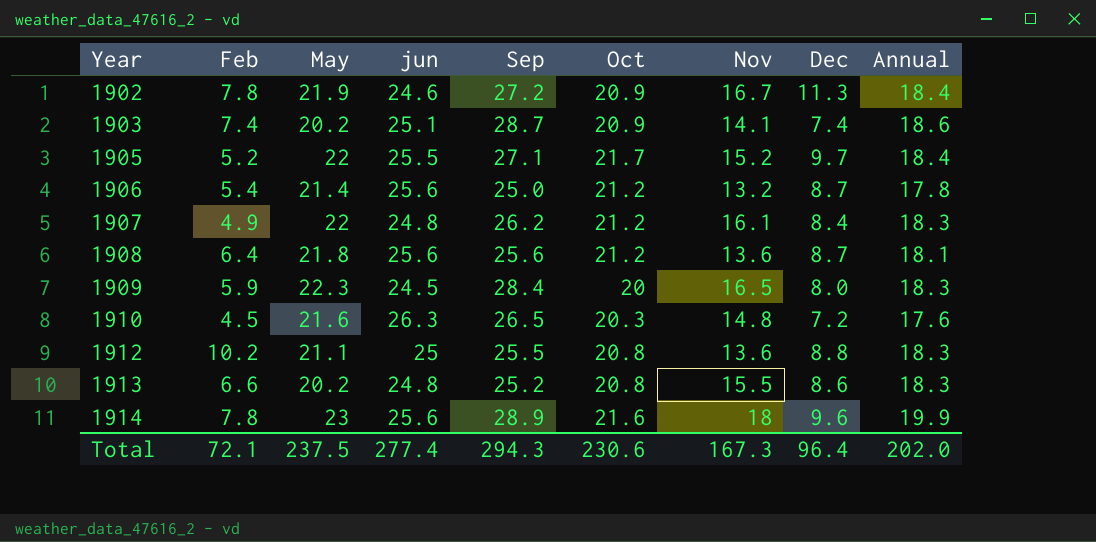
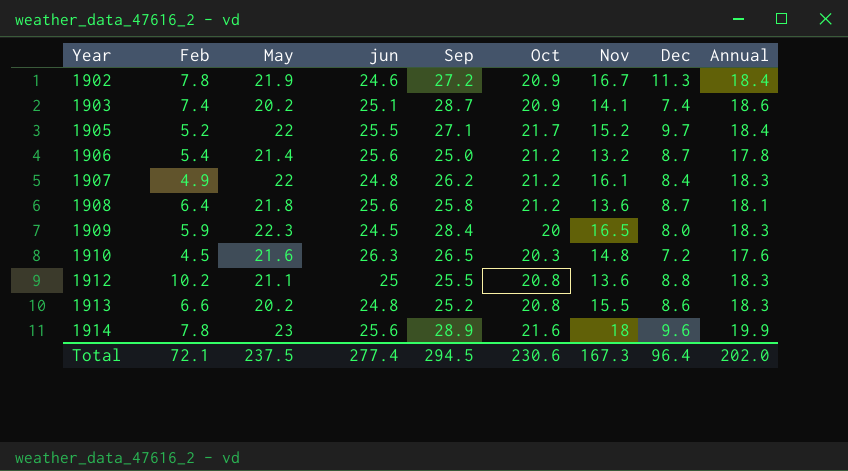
1908 | Sep: 25.6 -> 25.8
Total | Sep: 294.3 -> 294.5

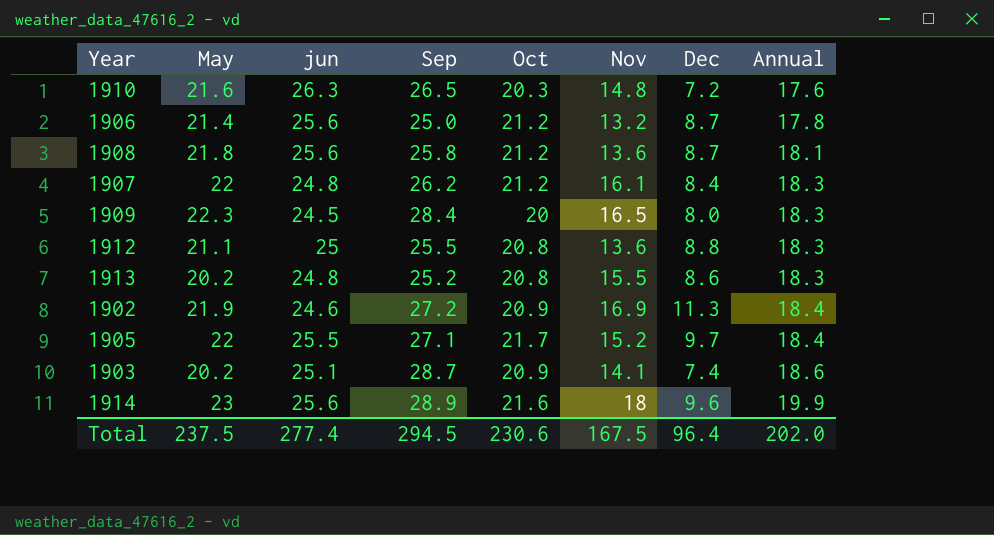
row order: Year ascending -> Annual ascending
column Feb | position: 2 -> none
1902 | Nov: 16.7 -> 16.9
Total | Nov: 167.3 -> 167.5

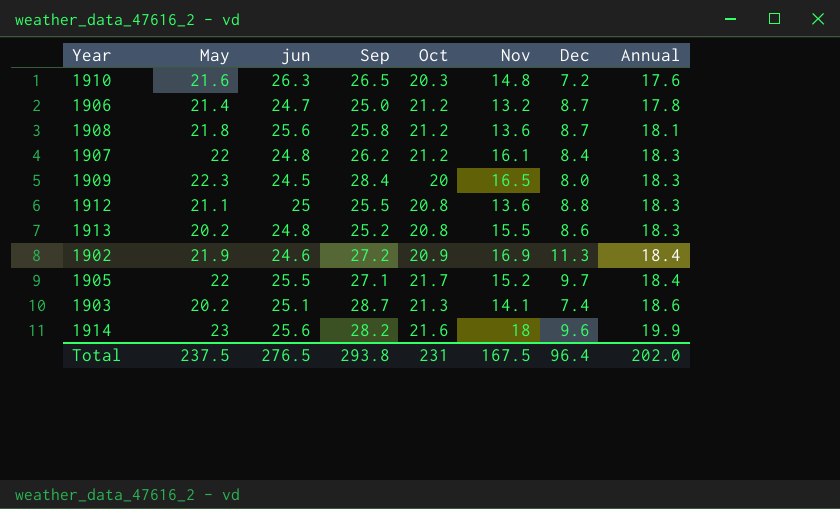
1906 | jun: 25.6 -> 24.7
1903 | Oct: 20.9 -> 21.3
1914 | Sep: 28.9 -> 28.2
Total | jun: 277.4 -> 276.5
Total | Sep: 294.5 -> 293.8
Total | Oct: 230.6 -> 231

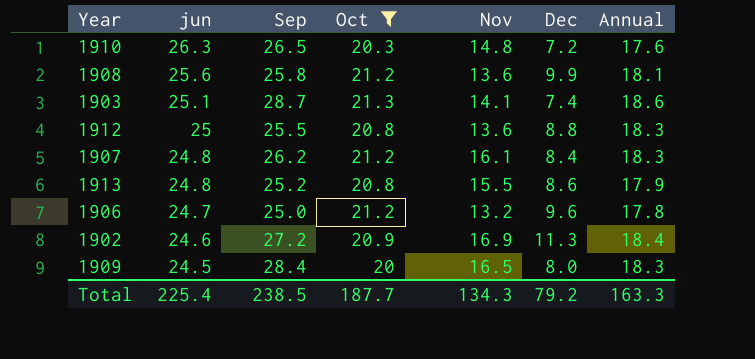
filter: none -> Oct <= 21.3
row order: Annual ascending -> jun descending
column May | position: 2 -> none
1908 | Dec: 8.7 -> 9.9
1913 | Annual: 18.3 -> 17.9
1906 | Dec: 8.7 -> 9.6
Total | jun: 276.5 -> 225.4
Total | Sep: 293.8 -> 238.5
Total | Oct: 231 -> 187.7
Total | Nov: 167.5 -> 134.3
Total | Dec: 96.4 -> 79.2
Total | Annual: 202.0 -> 163.3

